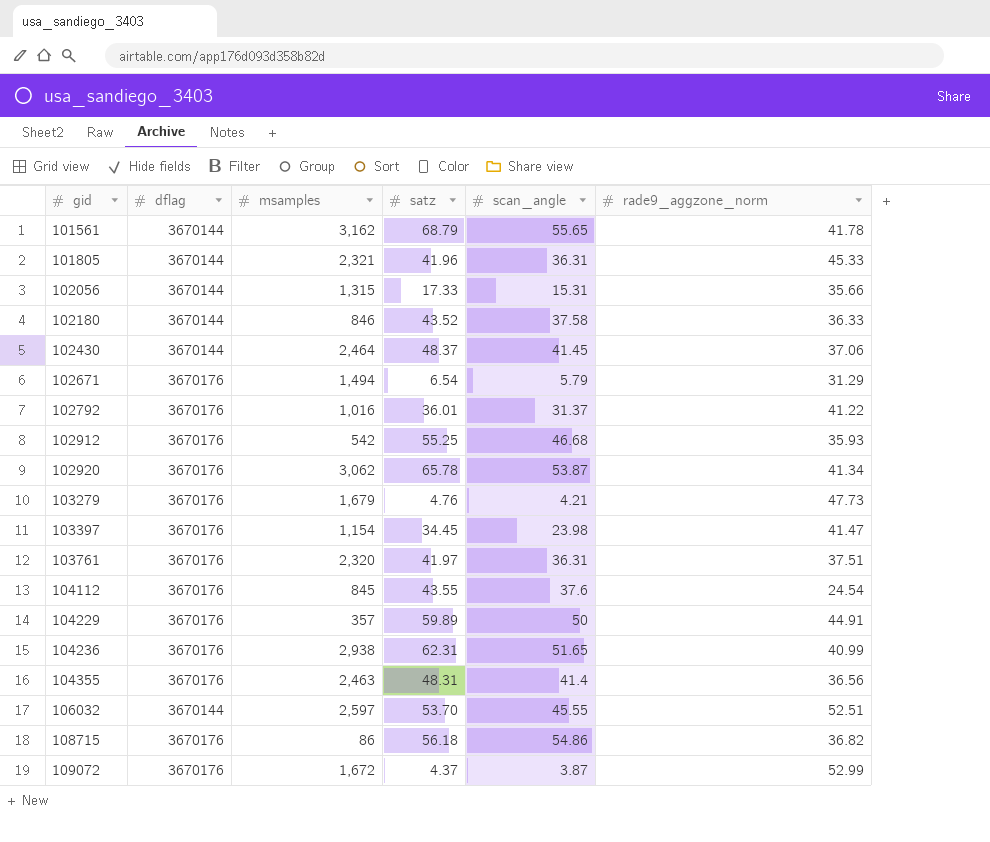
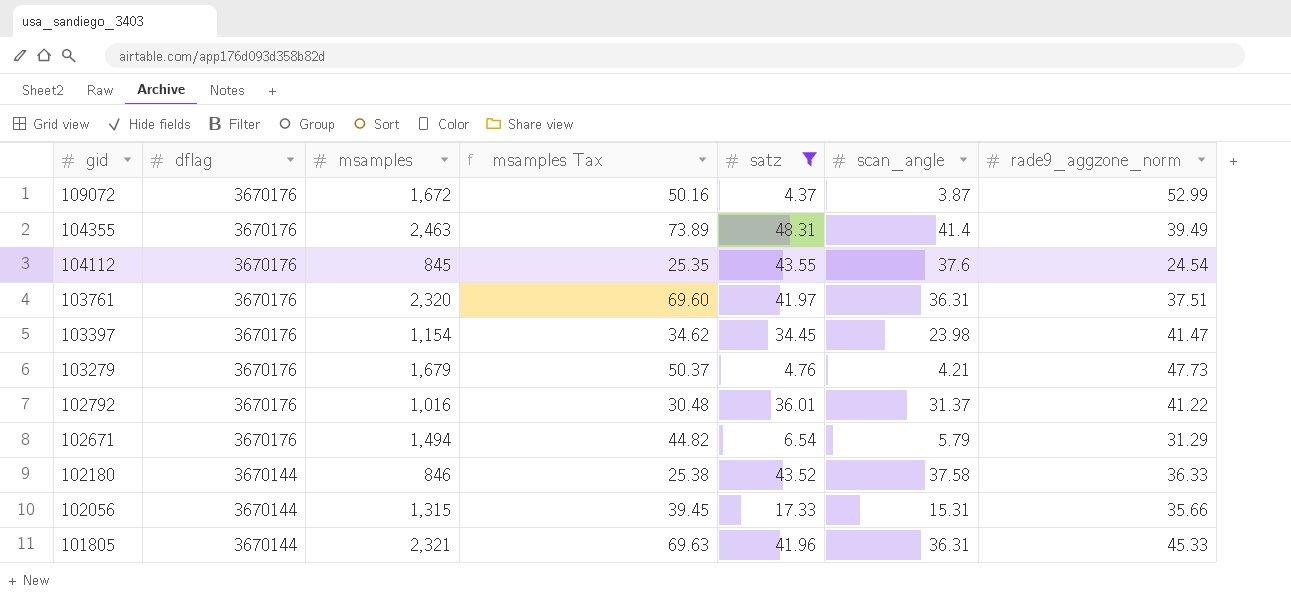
filter: none -> satz <= 48.31
row order: gid ascending -> gid descending
column msamples Tax | formula: none -> [msamples] * 0.03
104355 | rade9_aggzone_norm: 36.56 -> 39.49

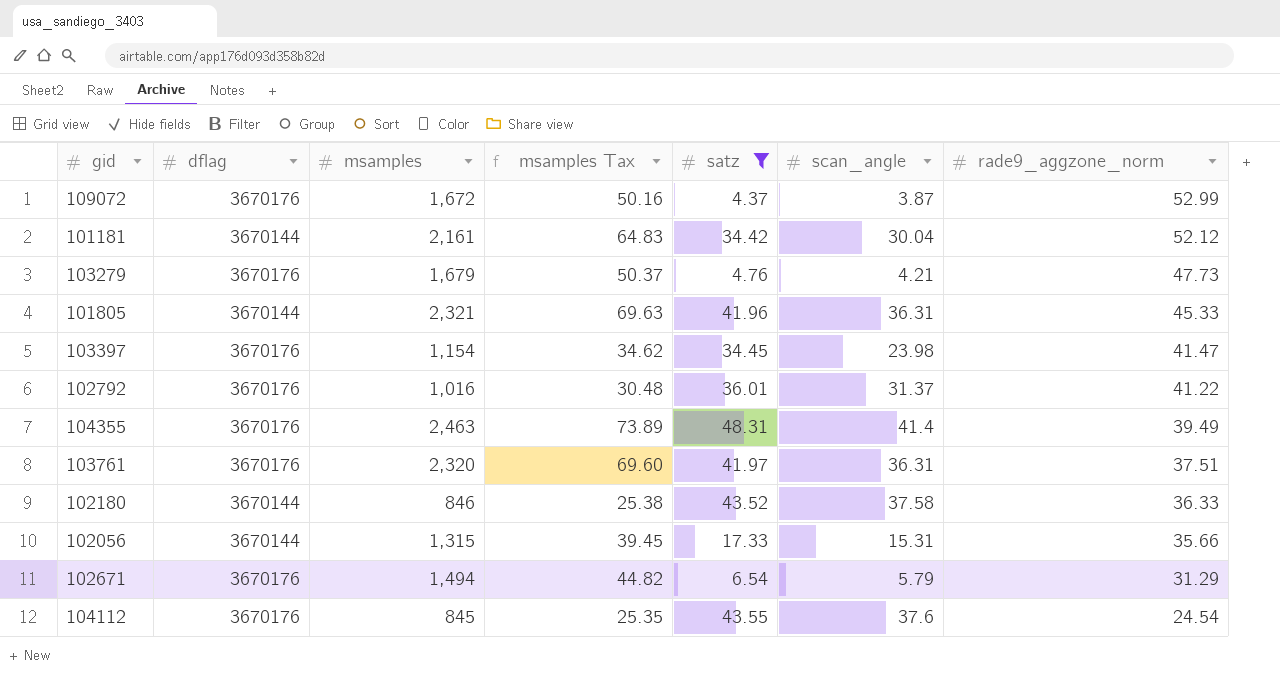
row order: gid descending -> rade9_aggzone_norm descending
row 101181: none -> 3670144 | 2,161 | 64.83 | 34.42 | 30.04 | 52.12

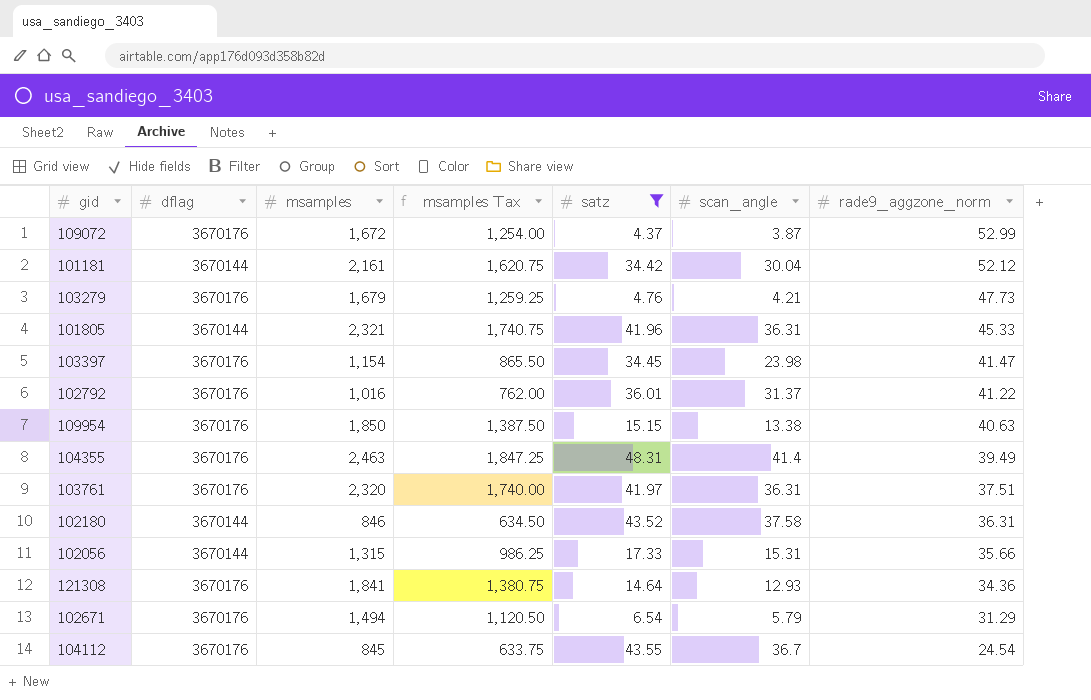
column msamples Tax | formula: [msamples] * 0.03 -> [msamples] * 0.75
row 109954: none -> 3670176 | 1,850 | 1,387.50 | 15.15 | 13.38 | 40.63
102180 | rade9_aggzone_norm: 36.33 -> 36.31
row 121308: none -> 3670176 | 1,841 | 1,380.75 | 14.64 | 12.93 | 34.36
104112 | scan_angle: 37.6 -> 36.7

